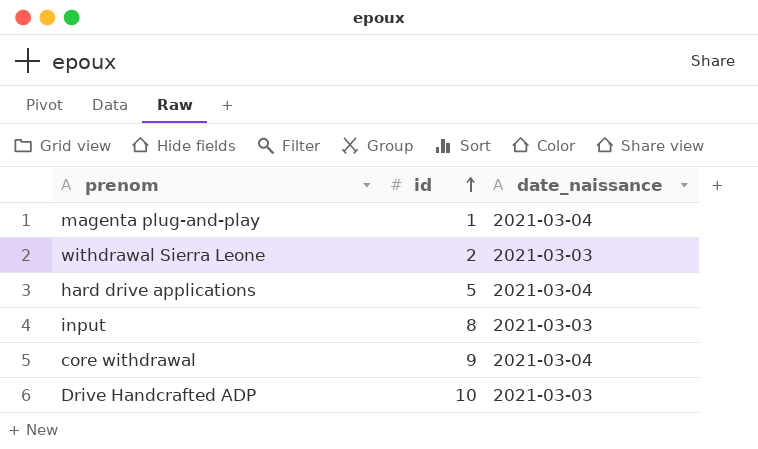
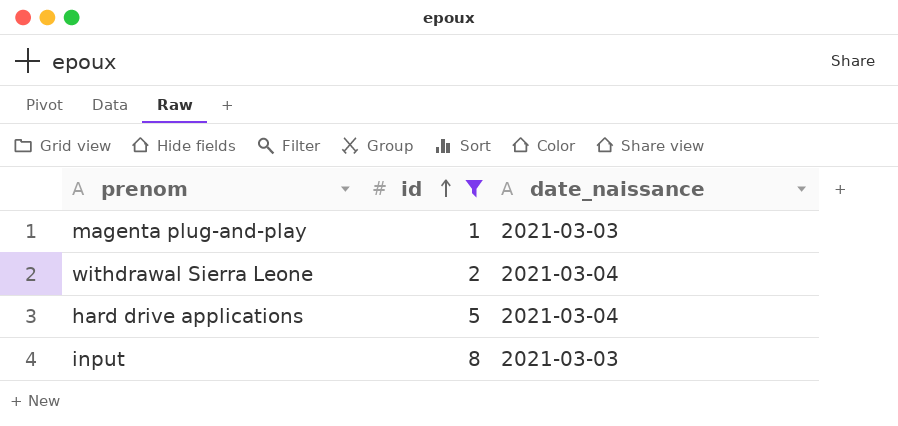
filter: none -> id <= 8
magenta plug-and-play | date_naissance: 2021-03-04 -> 2021-03-03
withdrawal Sierra Leone | date_naissance: 2021-03-03 -> 2021-03-04

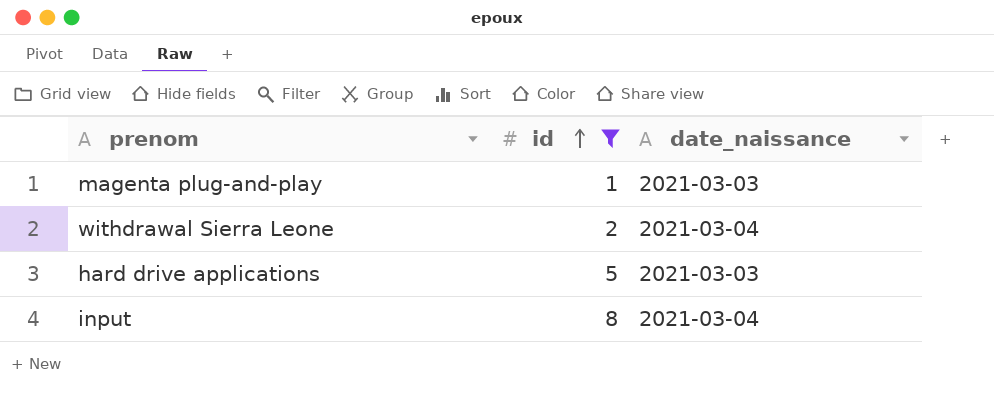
hard drive applications | date_naissance: 2021-03-04 -> 2021-03-03
input | date_naissance: 2021-03-03 -> 2021-03-04

